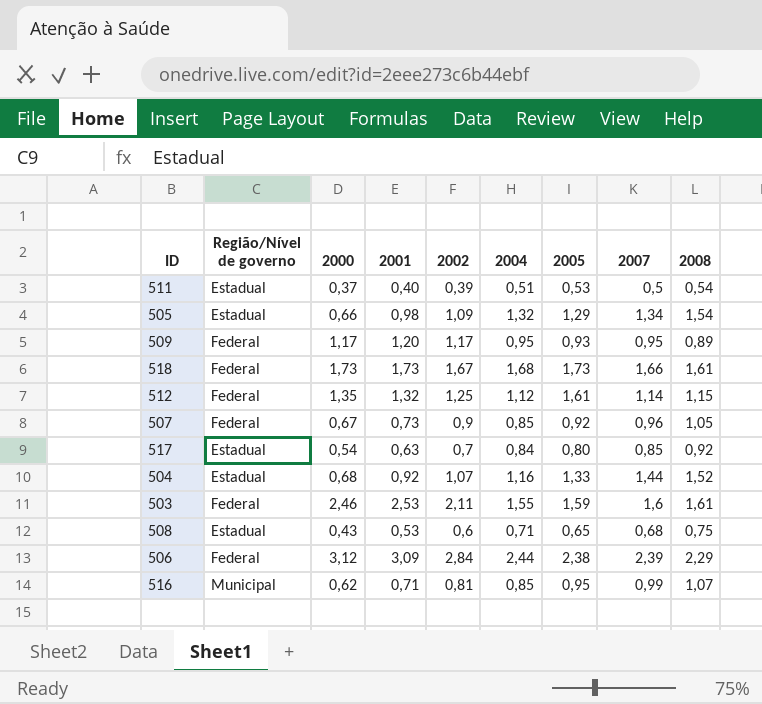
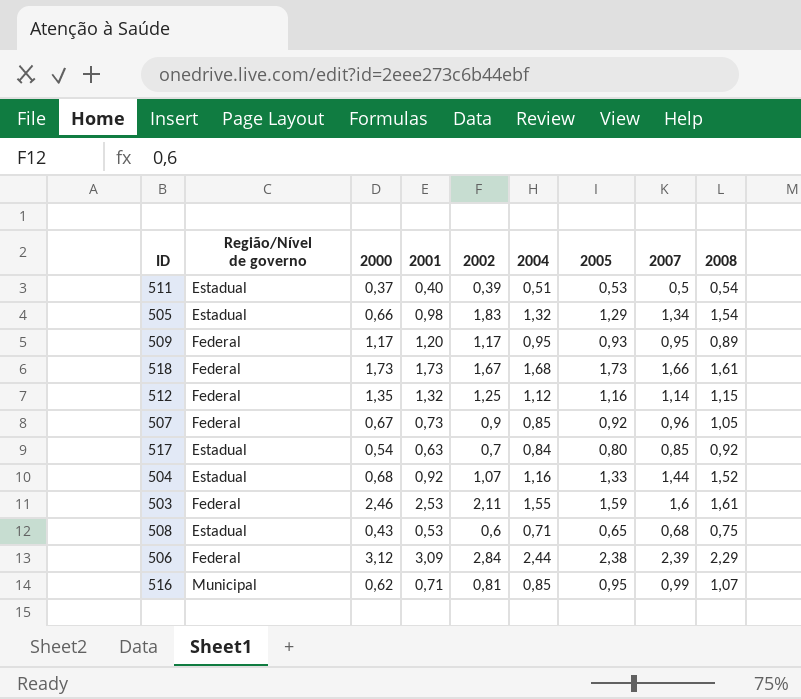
505 | 2002: 1,09 -> 1,83
512 | 2005: 1,61 -> 1,16

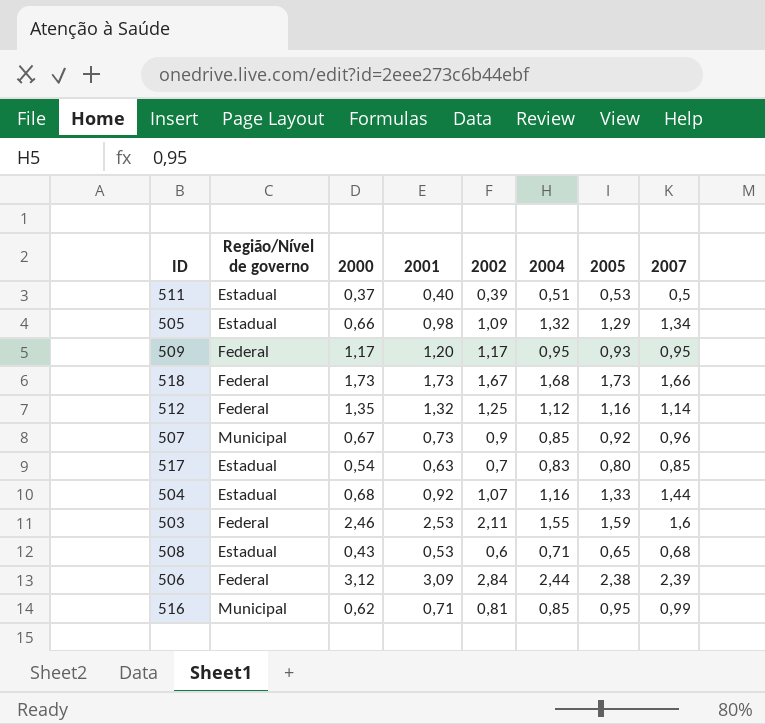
column 2008 | position: 9 -> none
505 | 2002: 1,83 -> 1,09
507 | Região/Nível de governo: Federal -> Municipal
517 | 2004: 0,84 -> 0,83

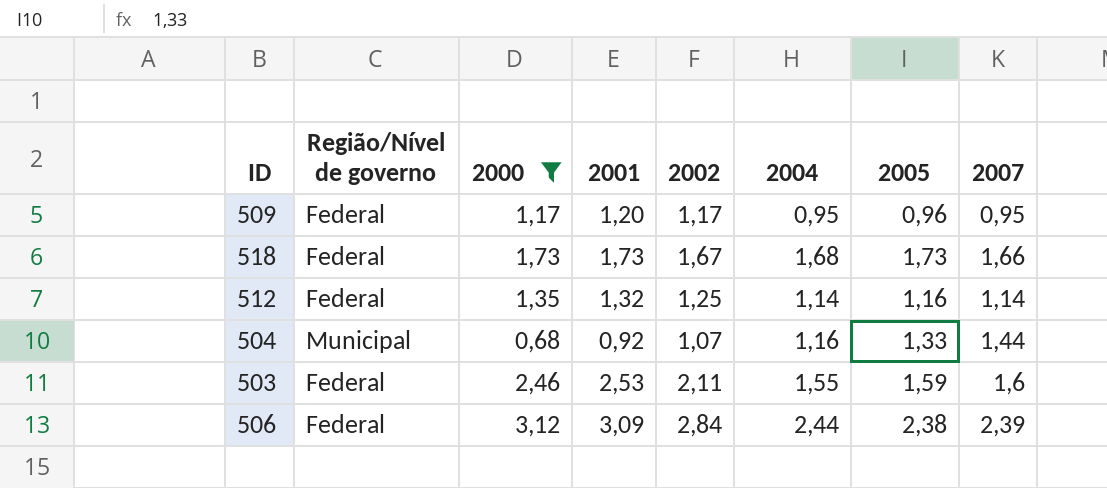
filter: none -> 2000 >= 0,68
509 | 2005: 0,93 -> 0,96
512 | 2004: 1,12 -> 1,14
504 | Região/Nível de governo: Estadual -> Municipal

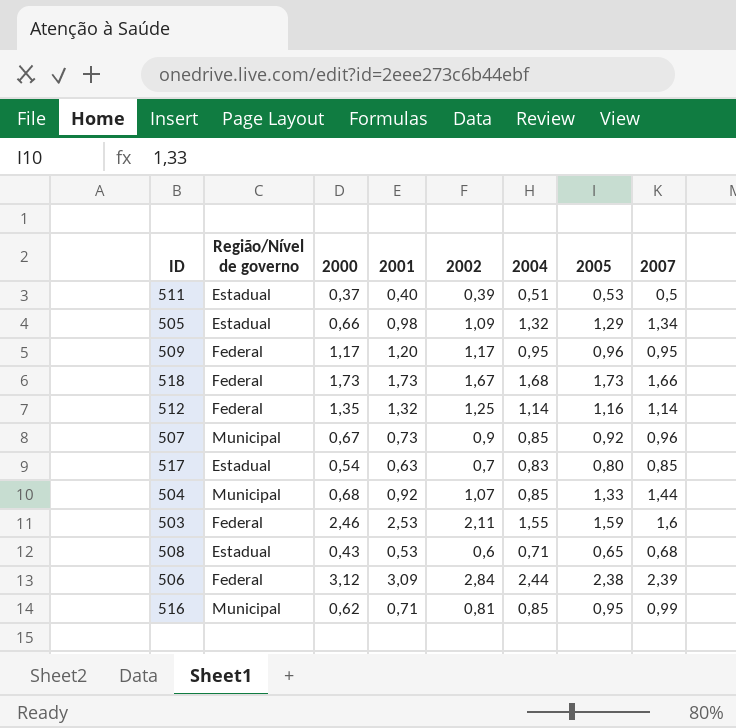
filter: 2000 >= 0,68 -> none
504 | 2004: 1,16 -> 0,85

